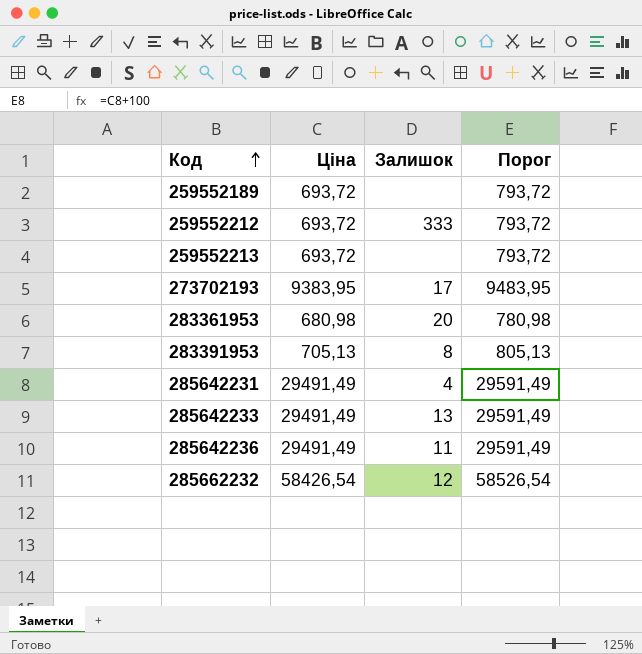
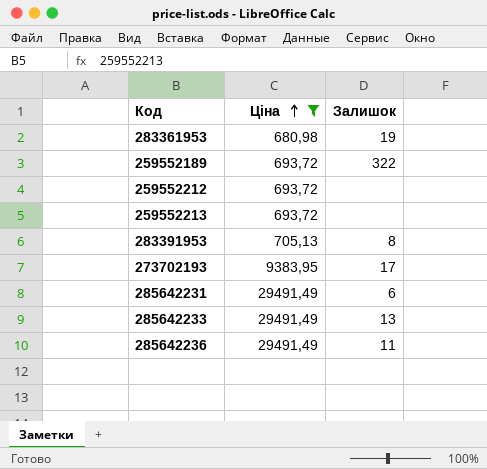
filter: none -> Ціна != 58426,54
row order: Код ascending -> Ціна ascending
column Порог | formula: [Ціна] + 100 -> none
283361953 | Залишок: 20 -> 19
259552189 | Залишок: none -> 322
259552212 | Залишок: 333 -> none
285642231 | Залишок: 4 -> 6

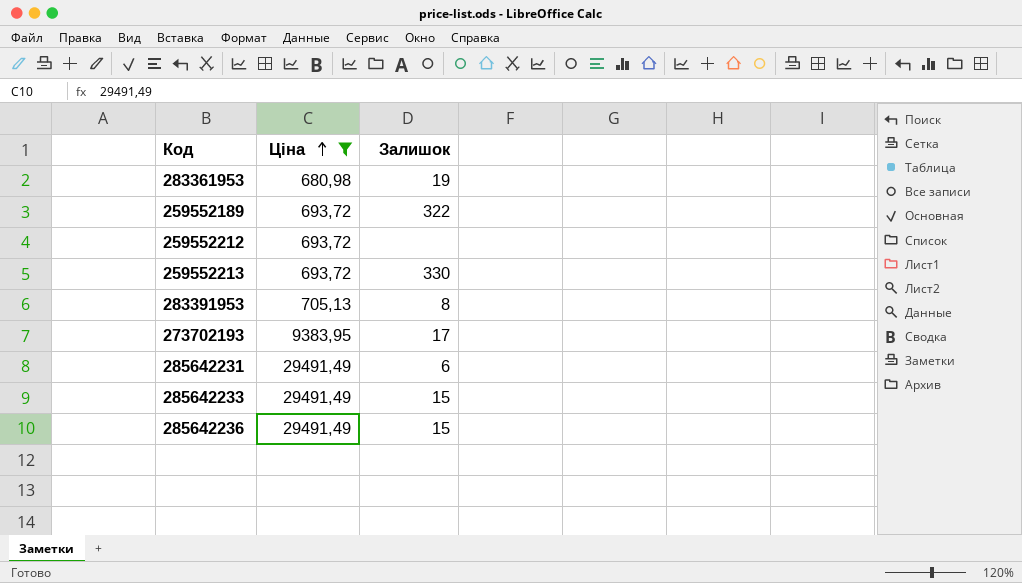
259552213 | Залишок: none -> 330
285642233 | Залишок: 13 -> 15
285642236 | Залишок: 11 -> 15

